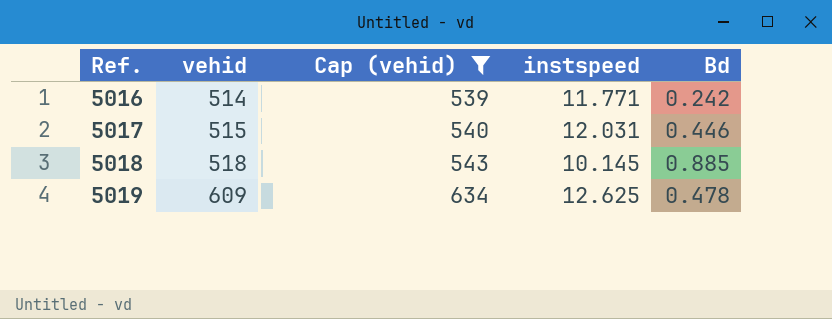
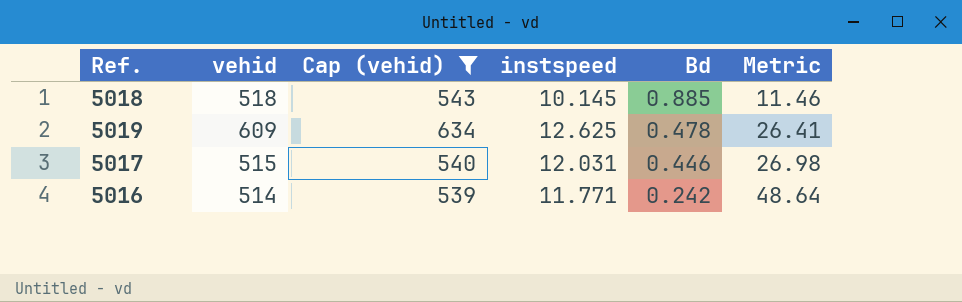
row order: Ref. ascending -> Bd descending
column Metric | formula: none -> [instspeed] / [Bd]

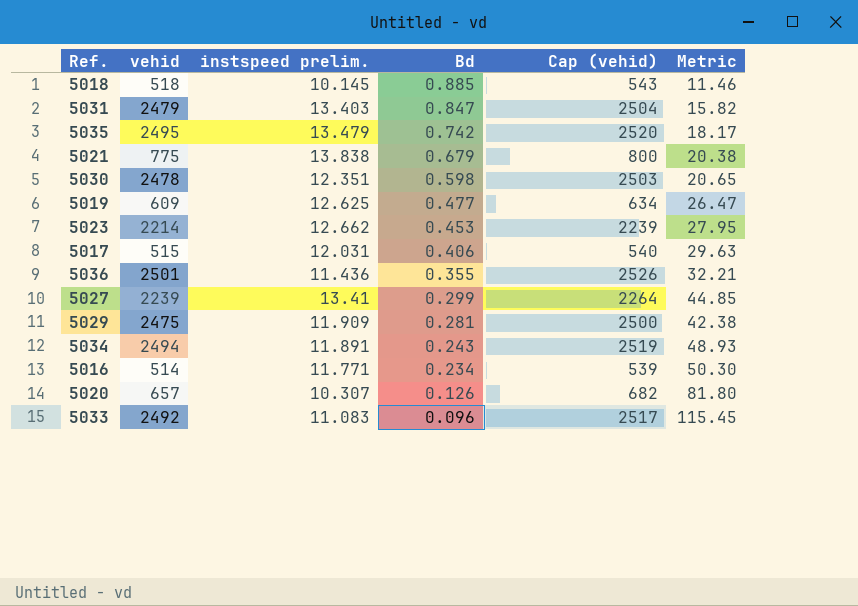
filter: Cap (vehid) <= 634 -> none
column name: instspeed -> instspeed prelim.
column Cap (vehid) | position: 3 -> 5
5019 | Bd: 0.478 -> 0.477
5019 | Metric: 26.41 -> 26.47
5017 | Bd: 0.446 -> 0.406
5017 | Metric: 26.98 -> 29.63
5016 | Bd: 0.242 -> 0.234
5016 | Metric: 48.64 -> 50.30

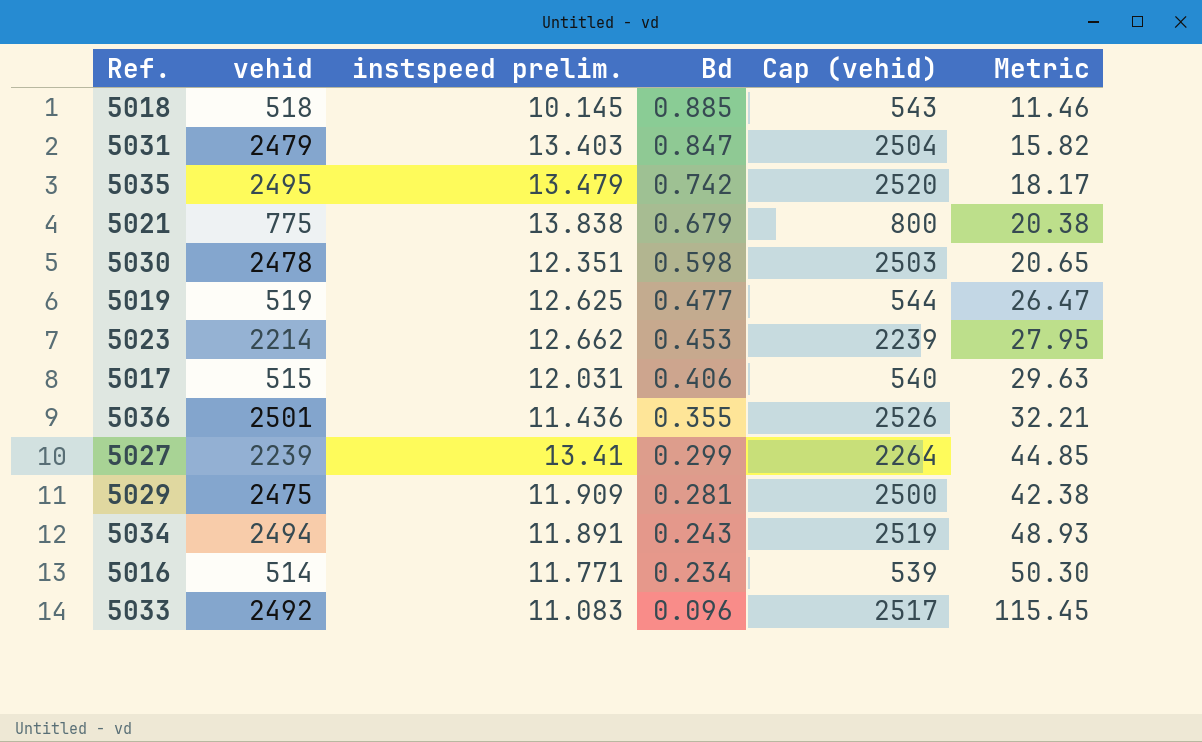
row 5020: 657 | 10.307 | 0.126 | 682 | 81.80 -> none
5019 | vehid: 609 -> 519
5019 | Cap (vehid): 634 -> 544

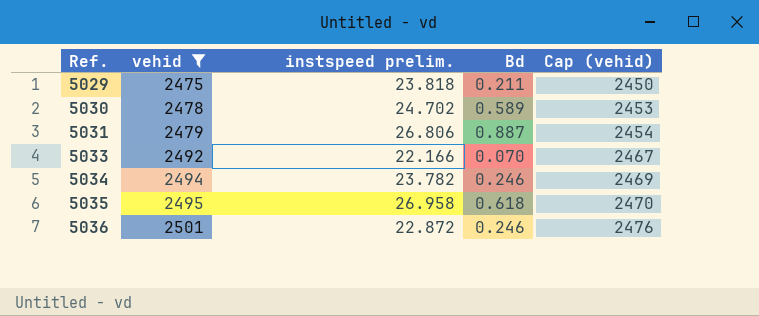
filter: none -> vehid >= 2475
row order: Bd descending -> Ref. ascending
column Metric | formula: [instspeed prelim.] / [Bd] -> none
column Cap (vehid) | formula: [vehid] + 25 -> [vehid] - 25
5029 | instspeed prelim.: 11.909 -> 23.818
5029 | Bd: 0.281 -> 0.211
5030 | instspeed prelim.: 12.351 -> 24.702
5030 | Bd: 0.598 -> 0.589
5031 | instspeed prelim.: 13.403 -> 26.806
5031 | Bd: 0.847 -> 0.887
5033 | instspeed prelim.: 11.083 -> 22.166
5033 | Bd: 0.096 -> 0.070
5034 | instspeed prelim.: 11.891 -> 23.782
5034 | Bd: 0.243 -> 0.246
5035 | instspeed prelim.: 13.479 -> 26.958
5035 | Bd: 0.742 -> 0.618
5036 | instspeed prelim.: 11.436 -> 22.872
5036 | Bd: 0.355 -> 0.246

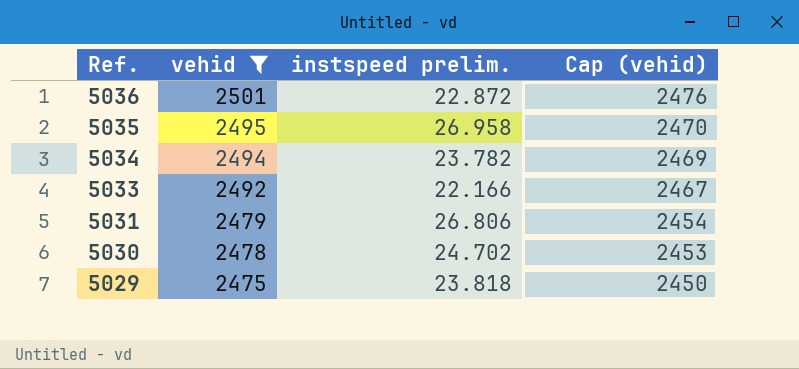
row order: Ref. ascending -> Ref. descending
column Bd | position: 4 -> none

